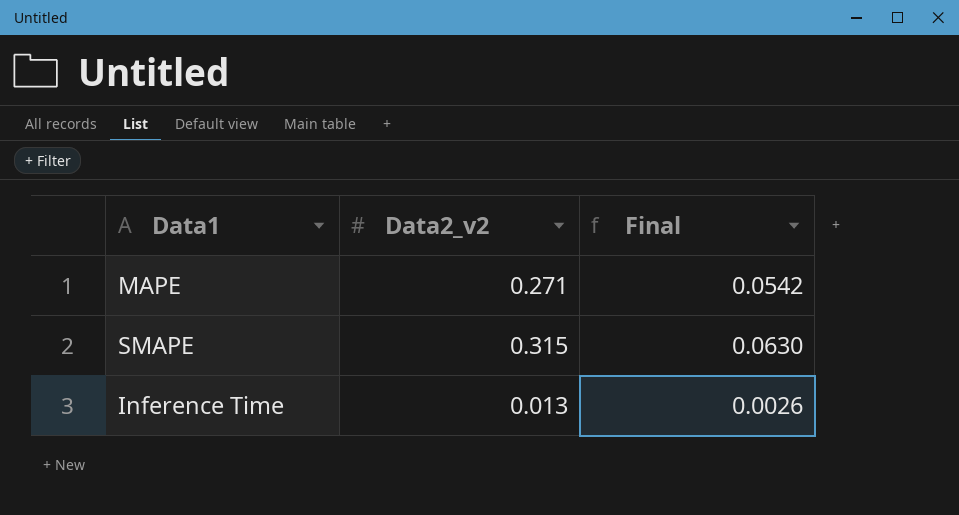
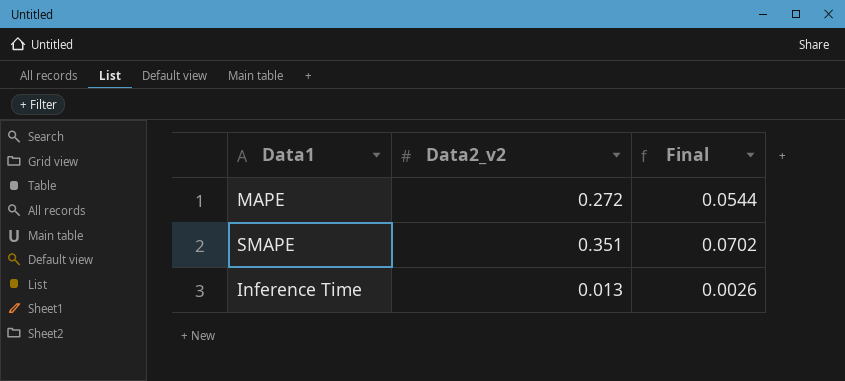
MAPE | Data2_v2: 0.271 -> 0.272
MAPE | Final: 0.0542 -> 0.0544
SMAPE | Data2_v2: 0.315 -> 0.351
SMAPE | Final: 0.0630 -> 0.0702

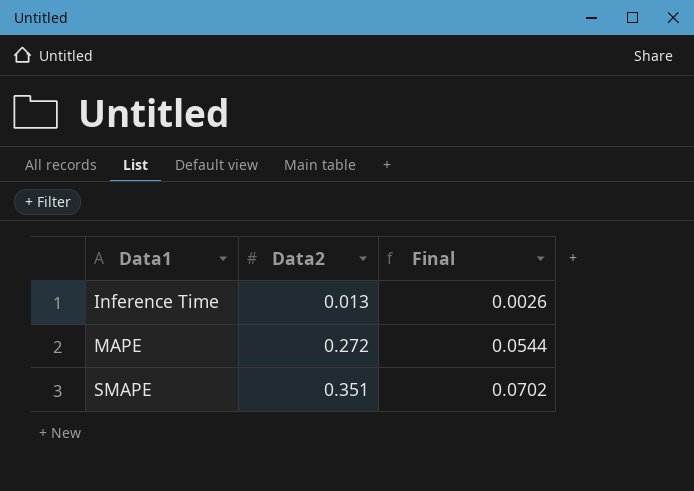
row order: none -> Data1 ascending
column name: Data2_v2 -> Data2

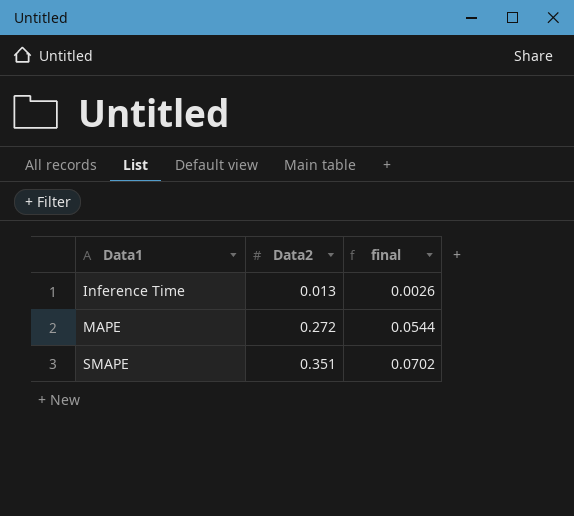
column name: Final -> final

